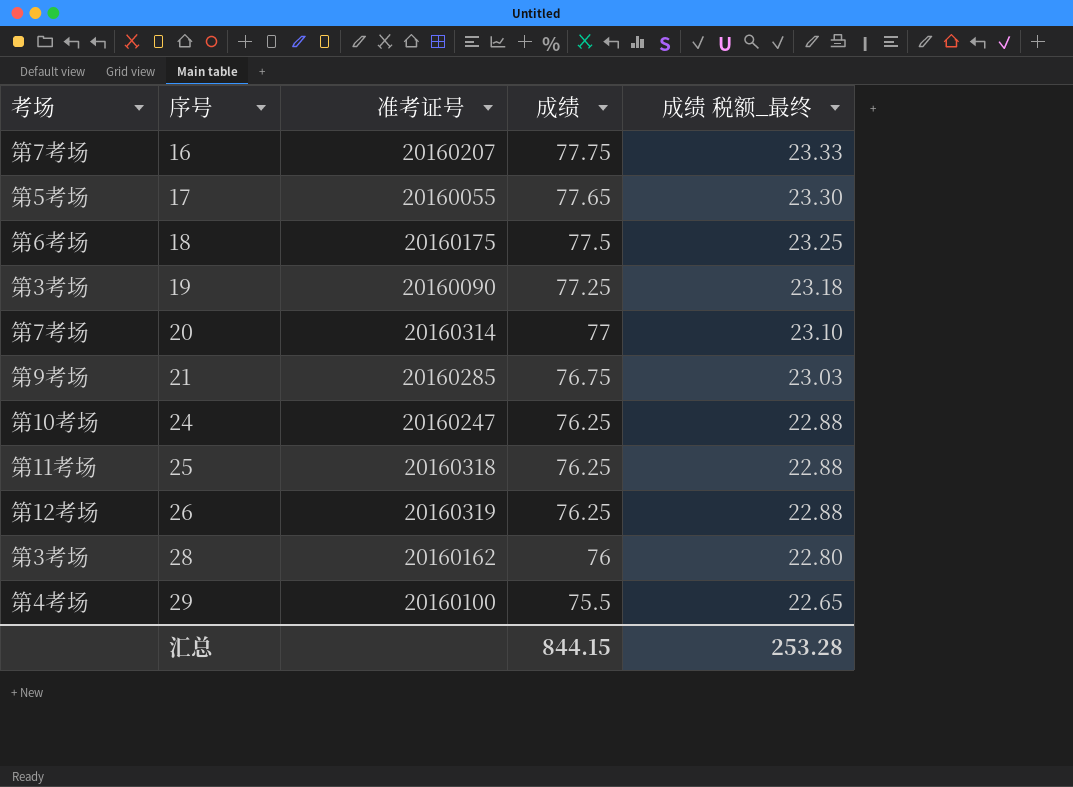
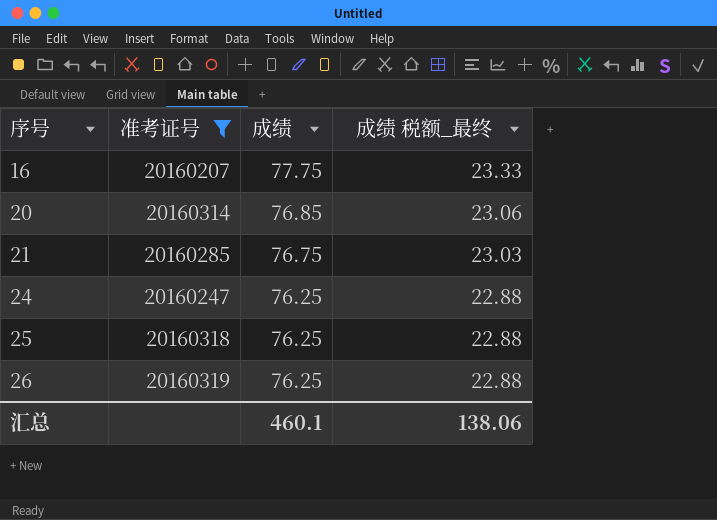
filter: none -> 准考证号 >= 20160207
column 考场 | position: 1 -> none
20 | 成绩: 77 -> 76.85
20 | 成绩 税额_最终: 23.10 -> 23.06
汇总 | 成绩: 844.15 -> 460.1
汇总 | 成绩 税额_最终: 253.28 -> 138.06

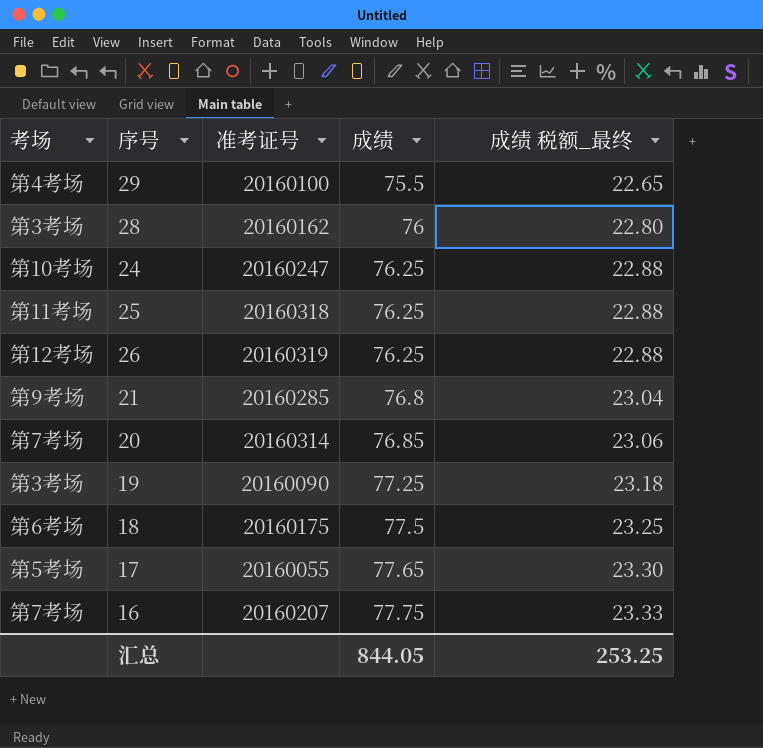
filter: 准考证号 >= 20160207 -> none
row order: 序号 ascending -> 成绩 ascending
column 考场 | position: none -> 1
21 | 成绩: 76.75 -> 76.8
21 | 成绩 税额_最终: 23.03 -> 23.04
汇总 | 成绩: 460.1 -> 844.05
汇总 | 成绩 税额_最终: 138.06 -> 253.25

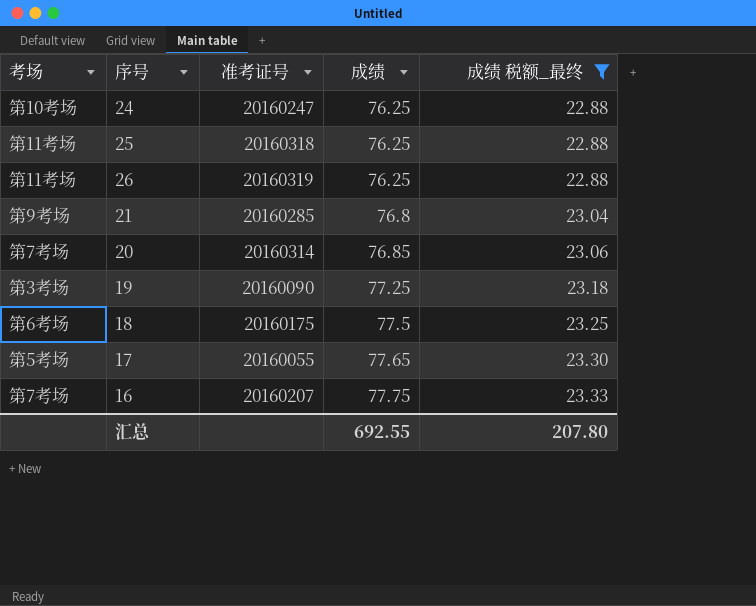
filter: none -> 成绩 税额_最终 >= 22.88
26 | 考场: 第12考场 -> 第11考场
汇总 | 成绩: 844.05 -> 692.55
汇总 | 成绩 税额_最终: 253.25 -> 207.80

